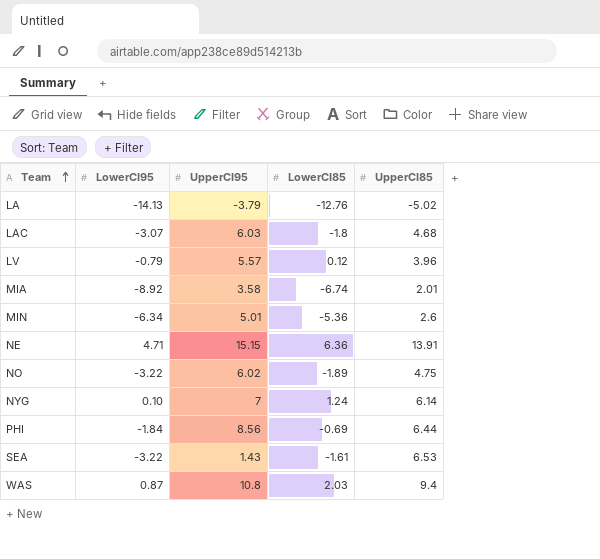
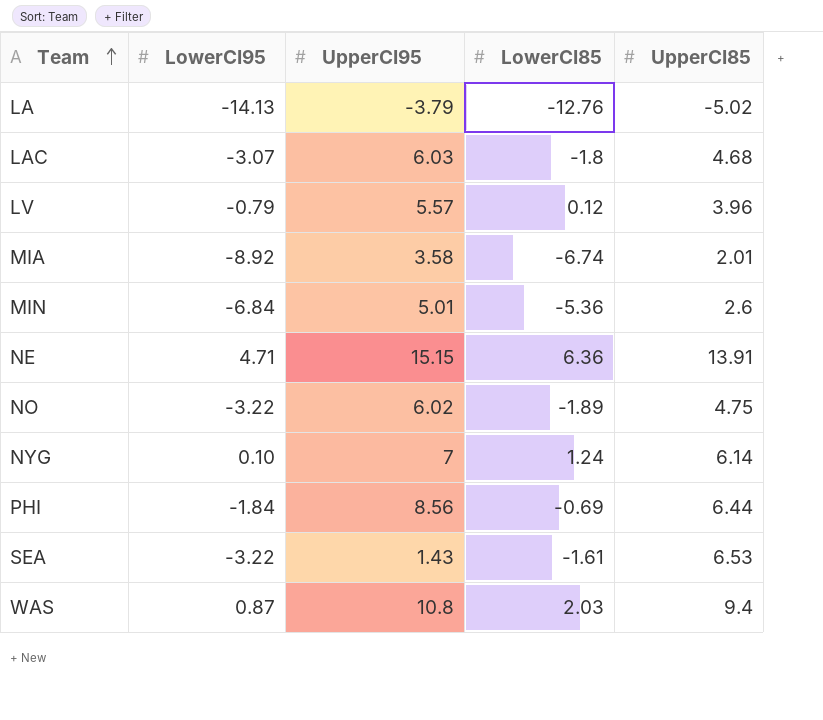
MIN | LowerCI95: -6.34 -> -6.84

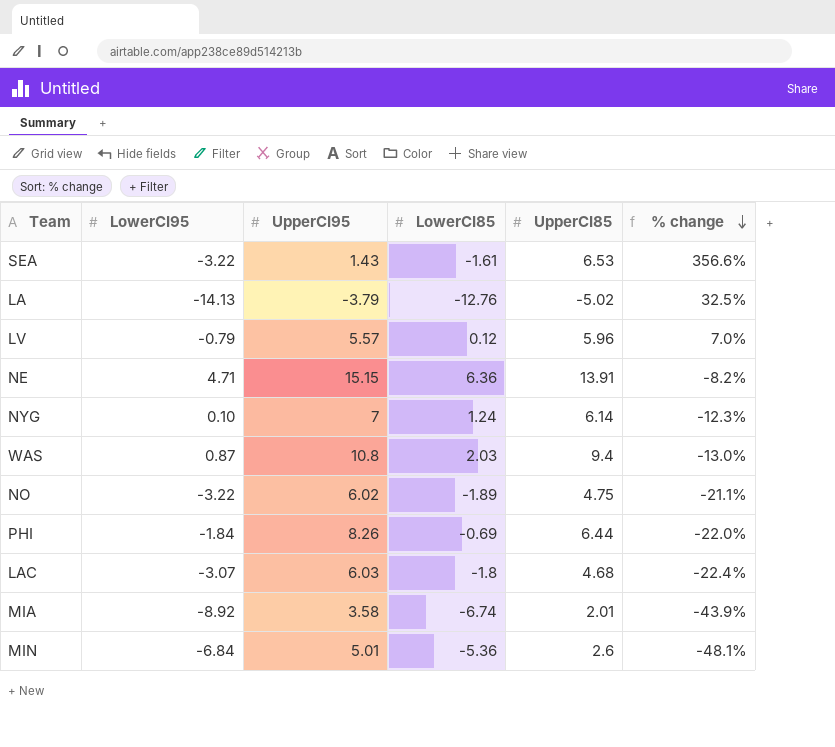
row order: Team ascending -> % change descending
column % change | formula: none -> ([UpperCI85] - [UpperCI95]) / [UpperCI95]
LV | UpperCI85: 3.96 -> 5.96
PHI | UpperCI95: 8.56 -> 8.26

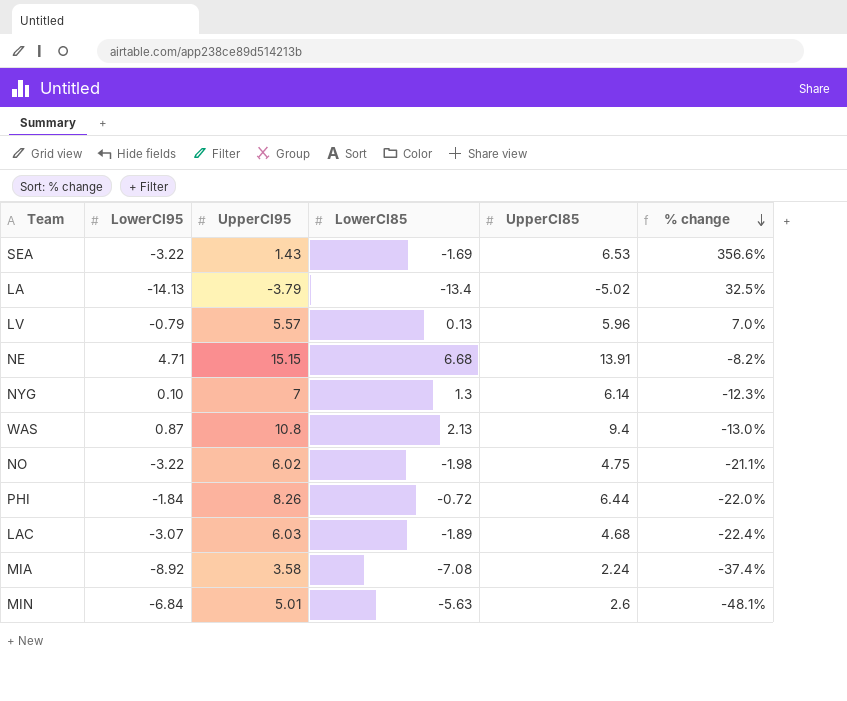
SEA | LowerCI85: -1.61 -> -1.69
LA | LowerCI85: -12.76 -> -13.4
LV | LowerCI85: 0.12 -> 0.13
NE | LowerCI85: 6.36 -> 6.68
NYG | LowerCI85: 1.24 -> 1.3
WAS | LowerCI85: 2.03 -> 2.13
NO | LowerCI85: -1.89 -> -1.98
PHI | LowerCI85: -0.69 -> -0.72
LAC | LowerCI85: -1.8 -> -1.89
MIA | LowerCI85: -6.74 -> -7.08
MIA | UpperCI85: 2.01 -> 2.24
MIA | % change: -43.9% -> -37.4%
MIN | LowerCI85: -5.36 -> -5.63

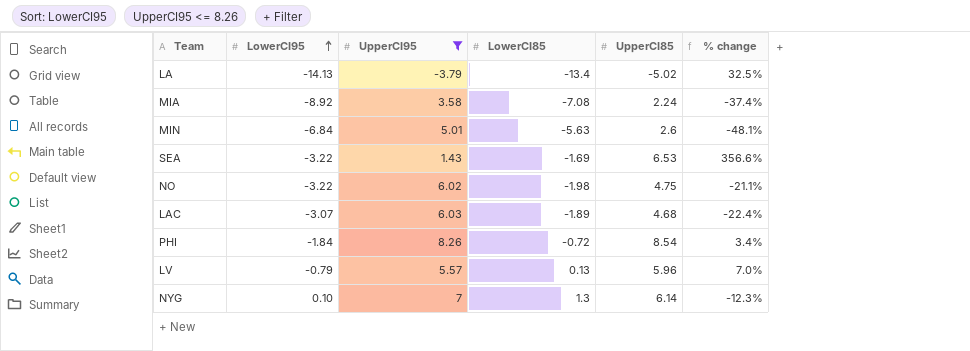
filter: none -> UpperCI95 <= 8.26
row order: % change descending -> LowerCI95 ascending
PHI | UpperCI85: 6.44 -> 8.54
PHI | % change: -22.0% -> 3.4%

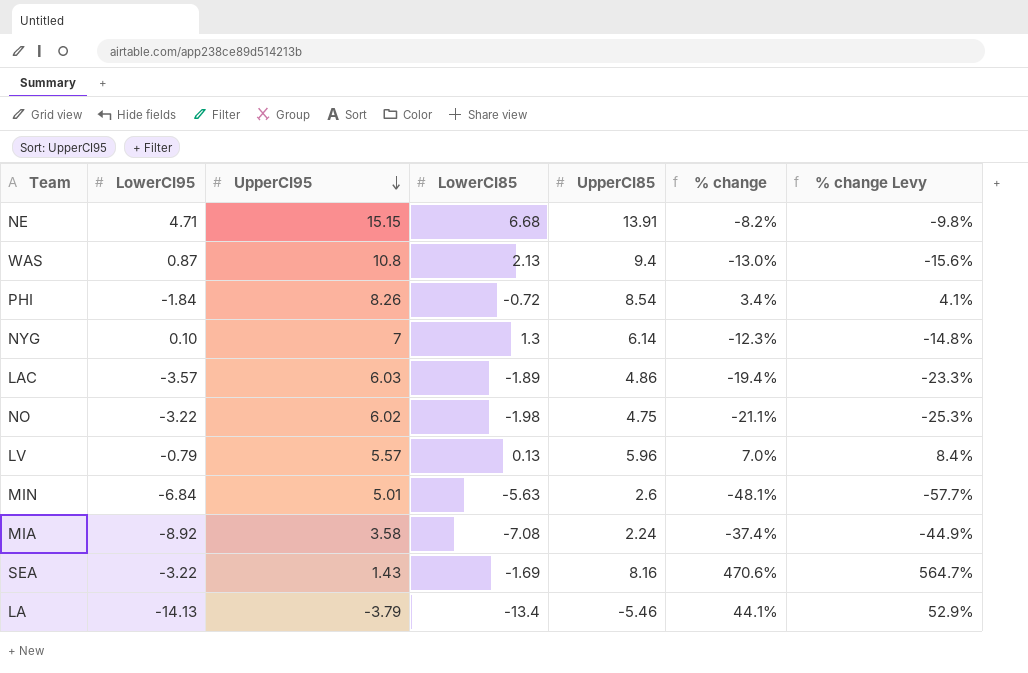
filter: UpperCI95 <= 8.26 -> none
row order: LowerCI95 ascending -> UpperCI95 descending
column % change Levy | formula: none -> [% change] * 1.2
LAC | LowerCI95: -3.07 -> -3.57
LAC | UpperCI85: 4.68 -> 4.86
LAC | % change: -22.4% -> -19.4%
SEA | UpperCI85: 6.53 -> 8.16
SEA | % change: 356.6% -> 470.6%
LA | UpperCI85: -5.02 -> -5.46
LA | % change: 32.5% -> 44.1%

